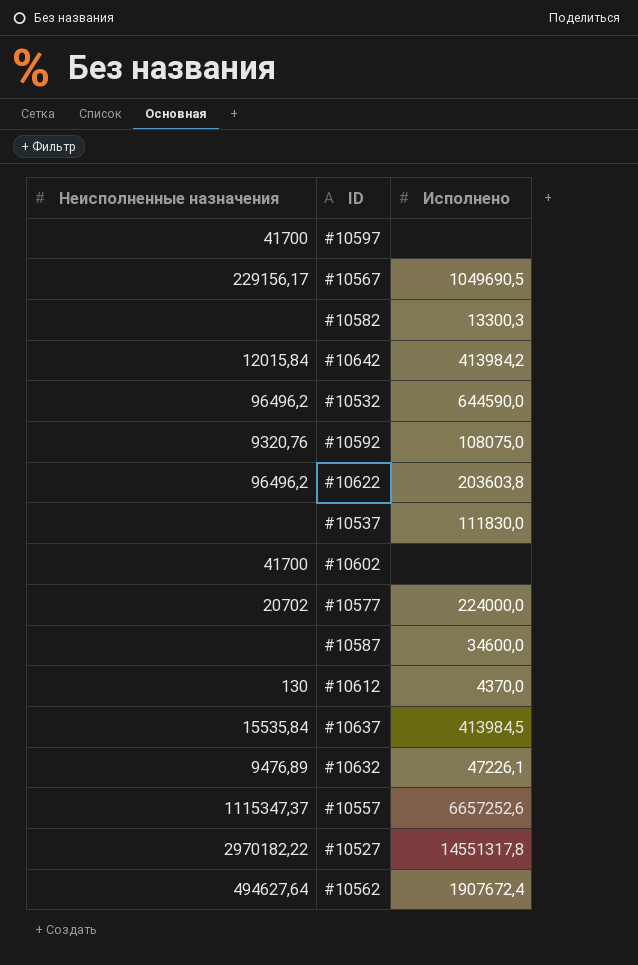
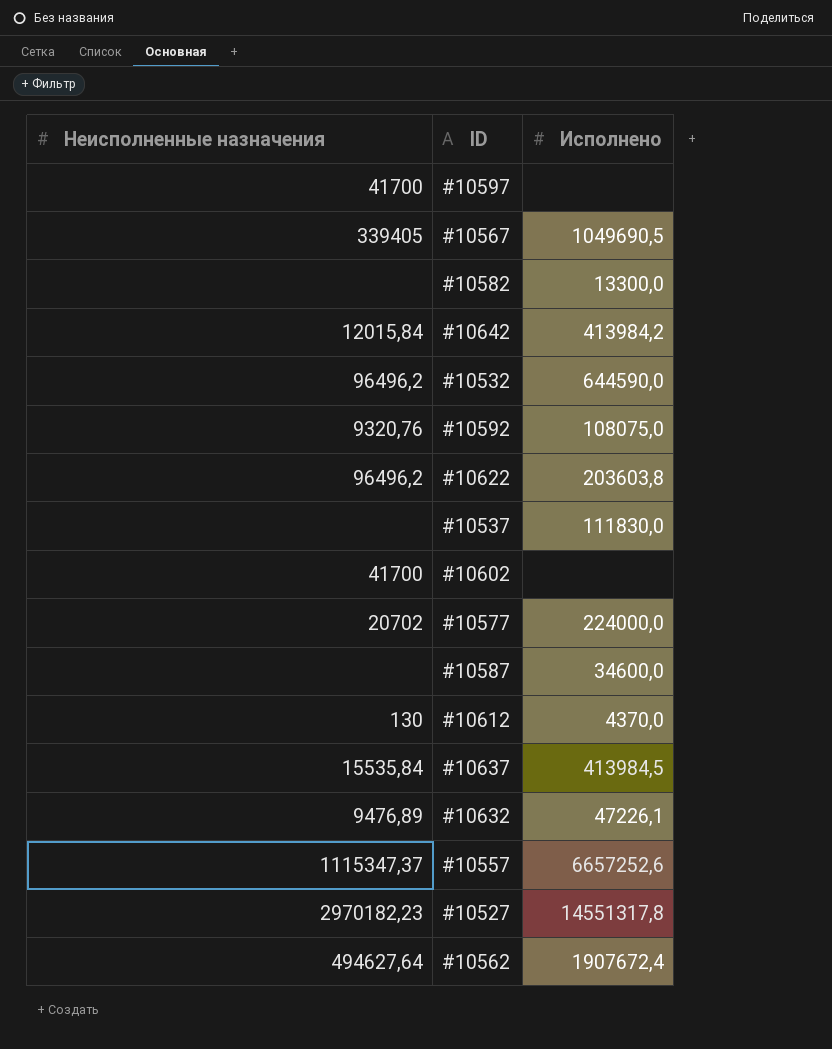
#10567 | Неисполненные назначения: 229156,17 -> 339405
#10582 | Исполнено: 13300,3 -> 13300,0
#10527 | Неисполненные назначения: 2970182,22 -> 2970182,23

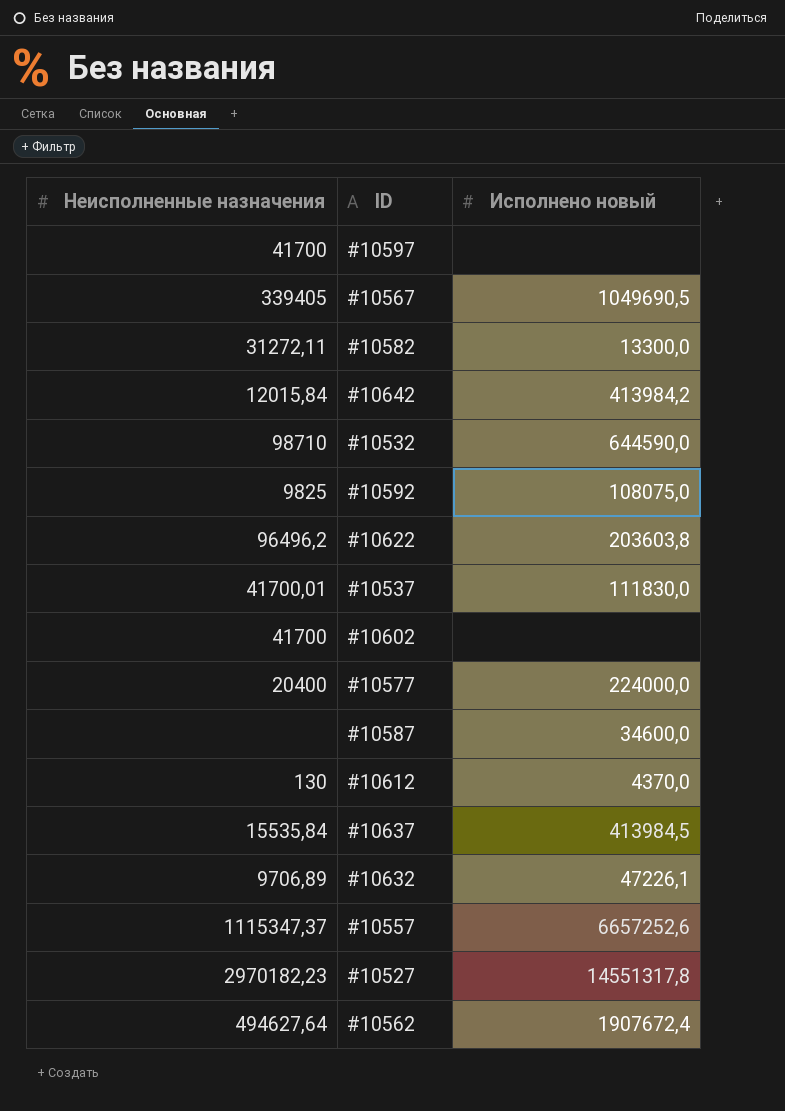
column name: Исполнено -> Исполнено новый
#10582 | Неисполненные назначения: none -> 31272,11
#10532 | Неисполненные назначения: 96496,2 -> 98710
#10592 | Неисполненные назначения: 9320,76 -> 9825
#10537 | Неисполненные назначения: none -> 41700,01
#10577 | Неисполненные назначения: 20702 -> 20400
#10632 | Неисполненные назначения: 9476,89 -> 9706,89

